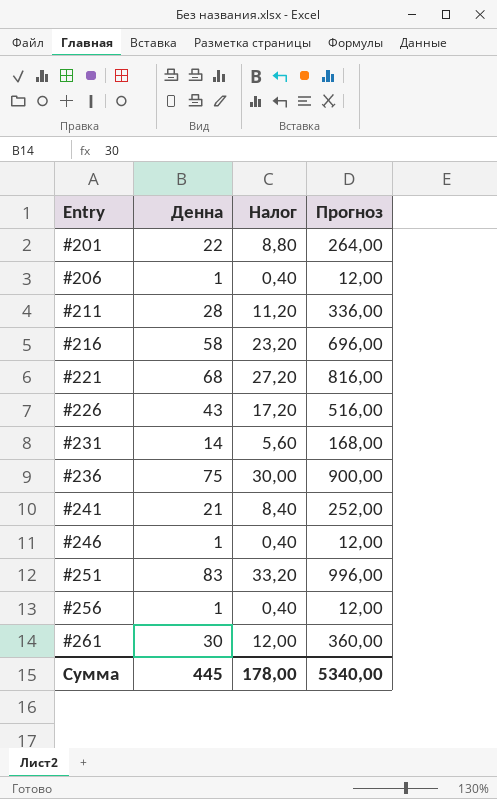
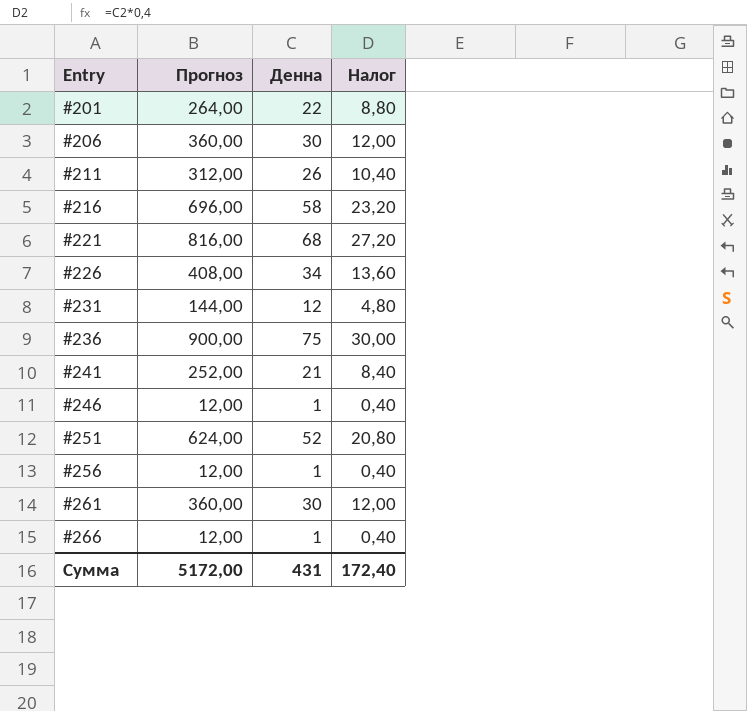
column Прогноз | position: 4 -> 2
#206 | Прогноз: 12,00 -> 360,00
#206 | Денна: 1 -> 30
#206 | Налог: 0,40 -> 12,00
#211 | Прогноз: 336,00 -> 312,00
#211 | Денна: 28 -> 26
#211 | Налог: 11,20 -> 10,40
#226 | Прогноз: 516,00 -> 408,00
#226 | Денна: 43 -> 34
#226 | Налог: 17,20 -> 13,60
#231 | Прогноз: 168,00 -> 144,00
#231 | Денна: 14 -> 12
#231 | Налог: 5,60 -> 4,80
#251 | Прогноз: 996,00 -> 624,00
#251 | Денна: 83 -> 52
#251 | Налог: 33,20 -> 20,80
row #266: none -> 12,00 | 1 | 0,40
Сумма | Прогноз: 5340,00 -> 5172,00
Сумма | Денна: 445 -> 431
Сумма | Налог: 178,00 -> 172,40

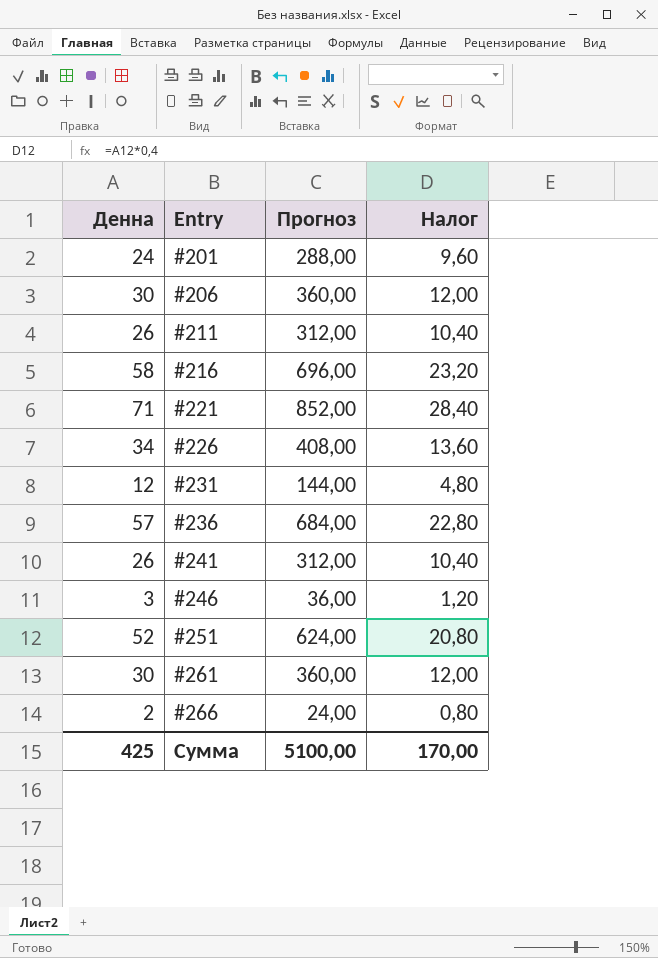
column Денна | position: 3 -> 1
row #256: 12,00 | 1 | 0,40 -> none
#201 | Денна: 22 -> 24
#201 | Прогноз: 264,00 -> 288,00
#201 | Налог: 8,80 -> 9,60
#221 | Денна: 68 -> 71
#221 | Прогноз: 816,00 -> 852,00
#221 | Налог: 27,20 -> 28,40
#236 | Денна: 75 -> 57
#236 | Прогноз: 900,00 -> 684,00
#236 | Налог: 30,00 -> 22,80
#241 | Денна: 21 -> 26
#241 | Прогноз: 252,00 -> 312,00
#241 | Налог: 8,40 -> 10,40
#246 | Денна: 1 -> 3
#246 | Прогноз: 12,00 -> 36,00
#246 | Налог: 0,40 -> 1,20
#266 | Денна: 1 -> 2
#266 | Прогноз: 12,00 -> 24,00
#266 | Налог: 0,40 -> 0,80
Сумма | Денна: 431 -> 425
Сумма | Прогноз: 5172,00 -> 5100,00
Сумма | Налог: 172,40 -> 170,00

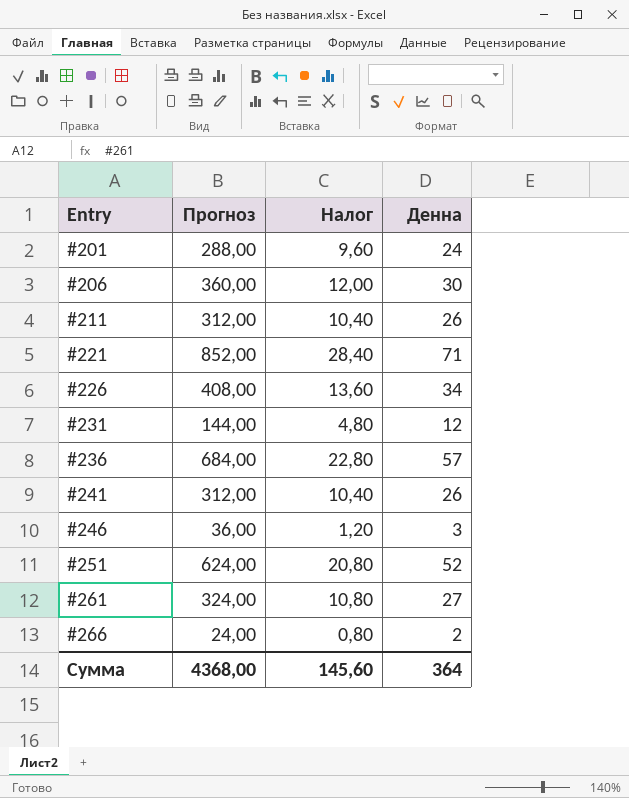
column Денна | position: 1 -> 4
row #216: 58 | 696,00 | 23,20 -> none
#261 | Прогноз: 360,00 -> 324,00
#261 | Налог: 12,00 -> 10,80
#261 | Денна: 30 -> 27
Сумма | Прогноз: 5100,00 -> 4368,00
Сумма | Налог: 170,00 -> 145,60
Сумма | Денна: 425 -> 364

